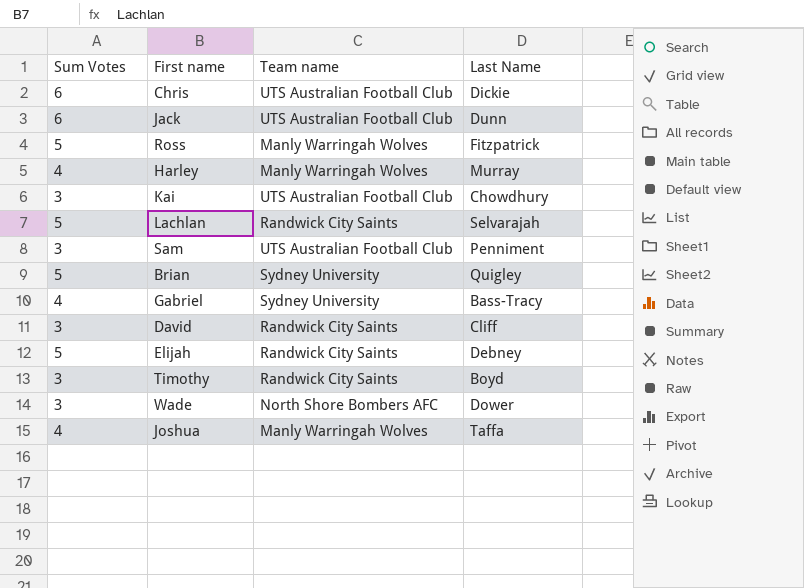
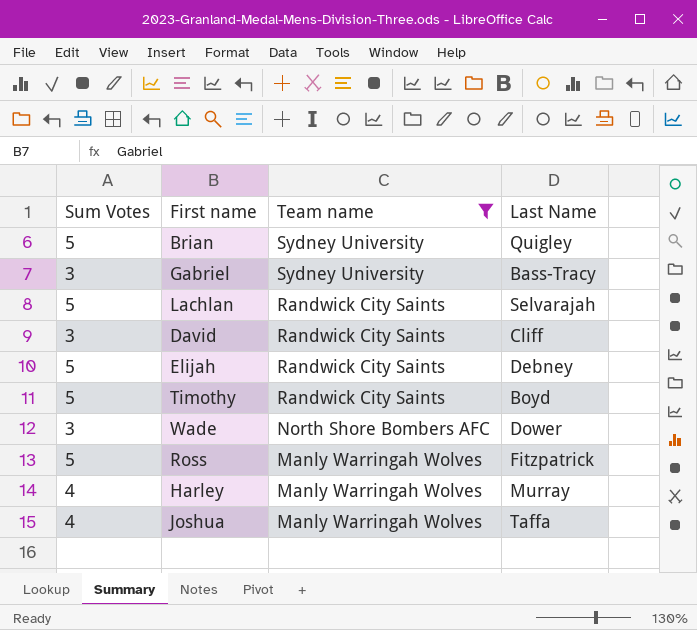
filter: none -> Team name != UTS Australian Football Club
row order: none -> Team name descending
Gabriel | Sum Votes: 4 -> 3
Timothy | Sum Votes: 3 -> 5

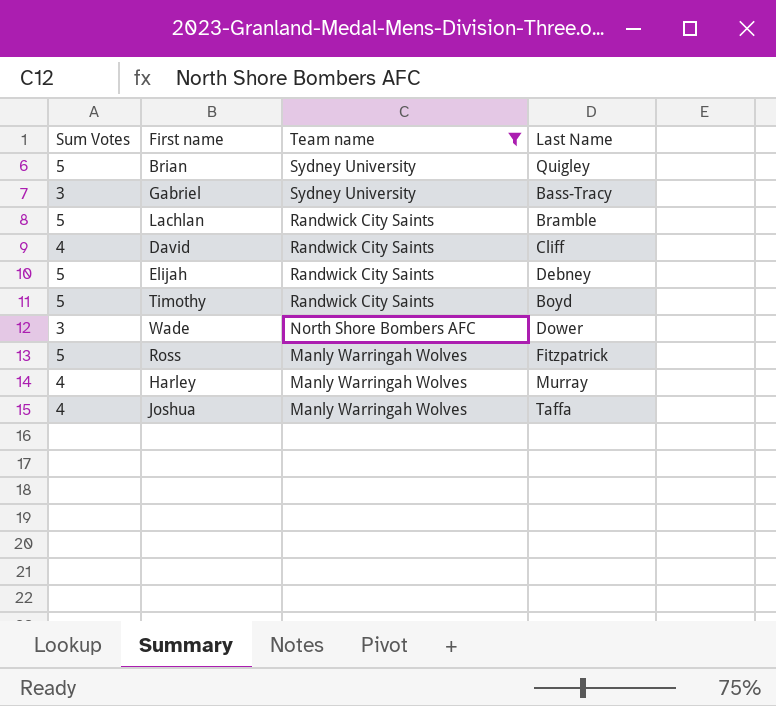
Lachlan | Last Name: Selvarajah -> Bramble
David | Sum Votes: 3 -> 4

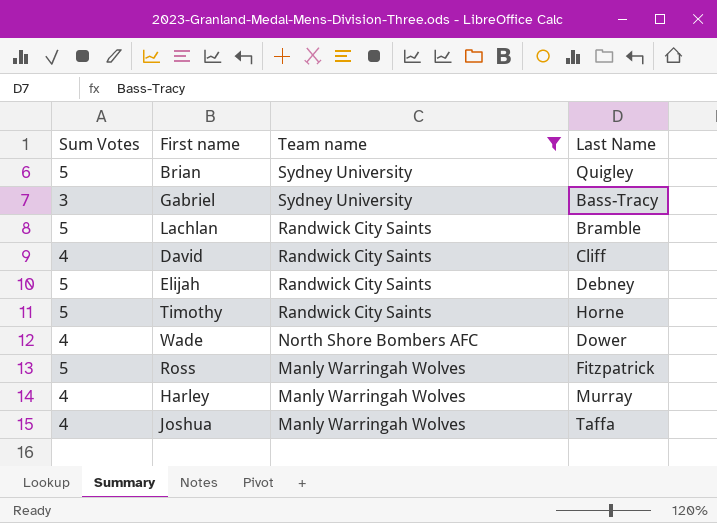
Timothy | Last Name: Boyd -> Horne
Wade | Sum Votes: 3 -> 4

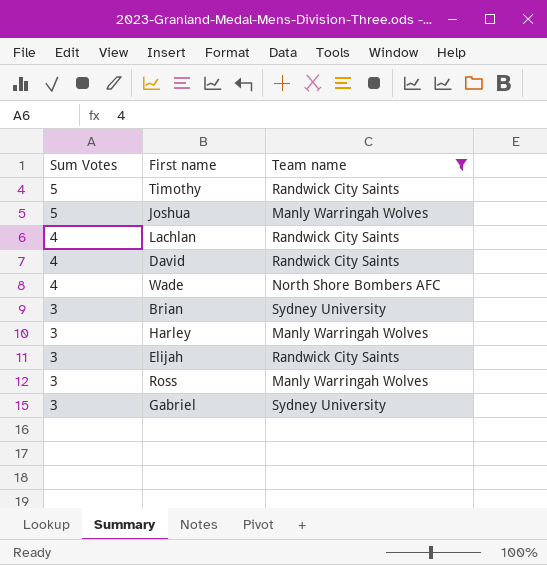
row order: Team name descending -> Sum Votes descending
column Last Name | position: 4 -> none
Joshua | Sum Votes: 4 -> 5
Lachlan | Sum Votes: 5 -> 4
Brian | Sum Votes: 5 -> 3
Harley | Sum Votes: 4 -> 3
Elijah | Sum Votes: 5 -> 3
Ross | Sum Votes: 5 -> 3

